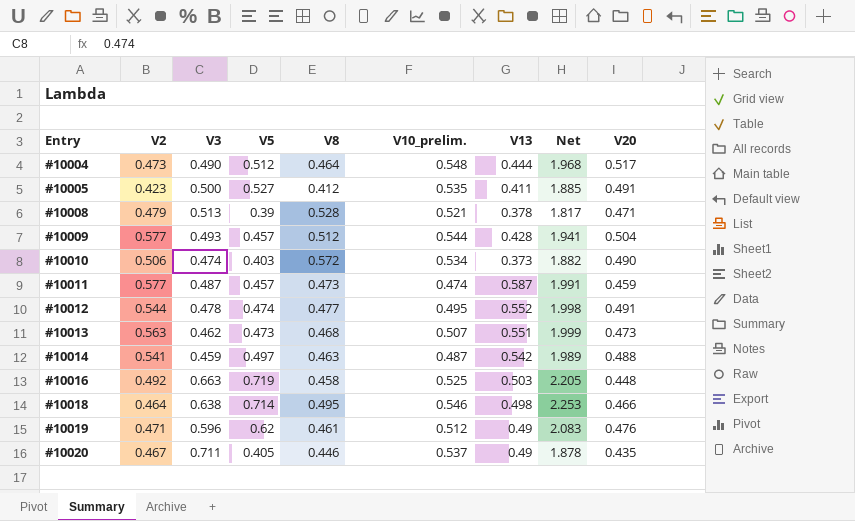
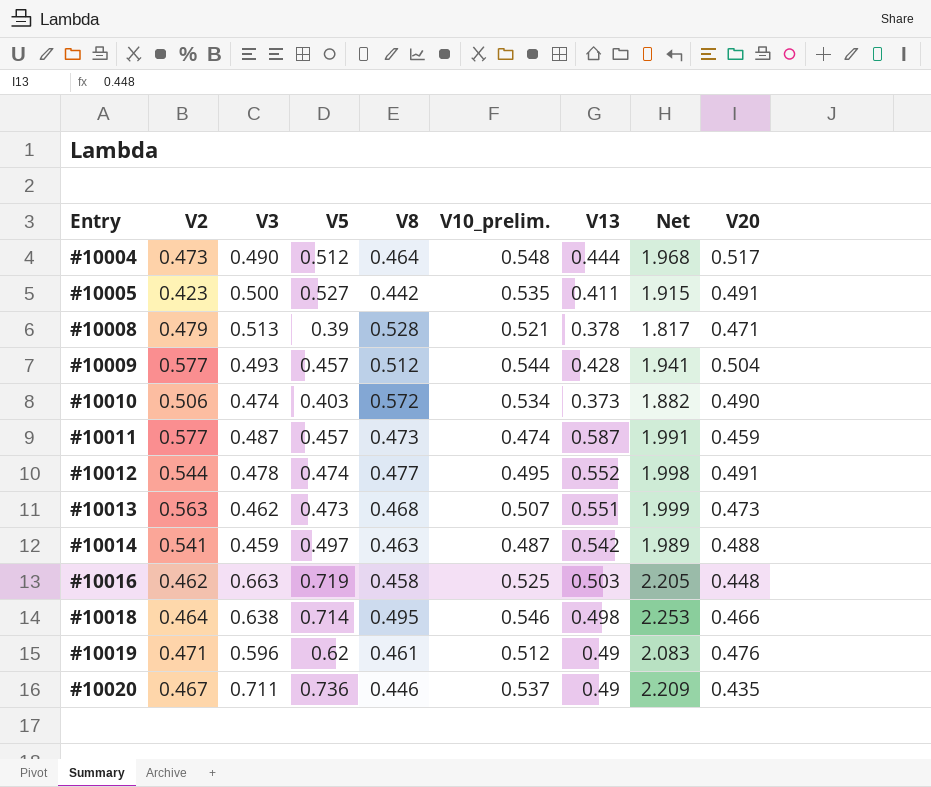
#10005 | V8: 0.412 -> 0.442
#10005 | Net: 1.885 -> 1.915
#10016 | V2: 0.492 -> 0.462
#10020 | V5: 0.405 -> 0.736
#10020 | Net: 1.878 -> 2.209

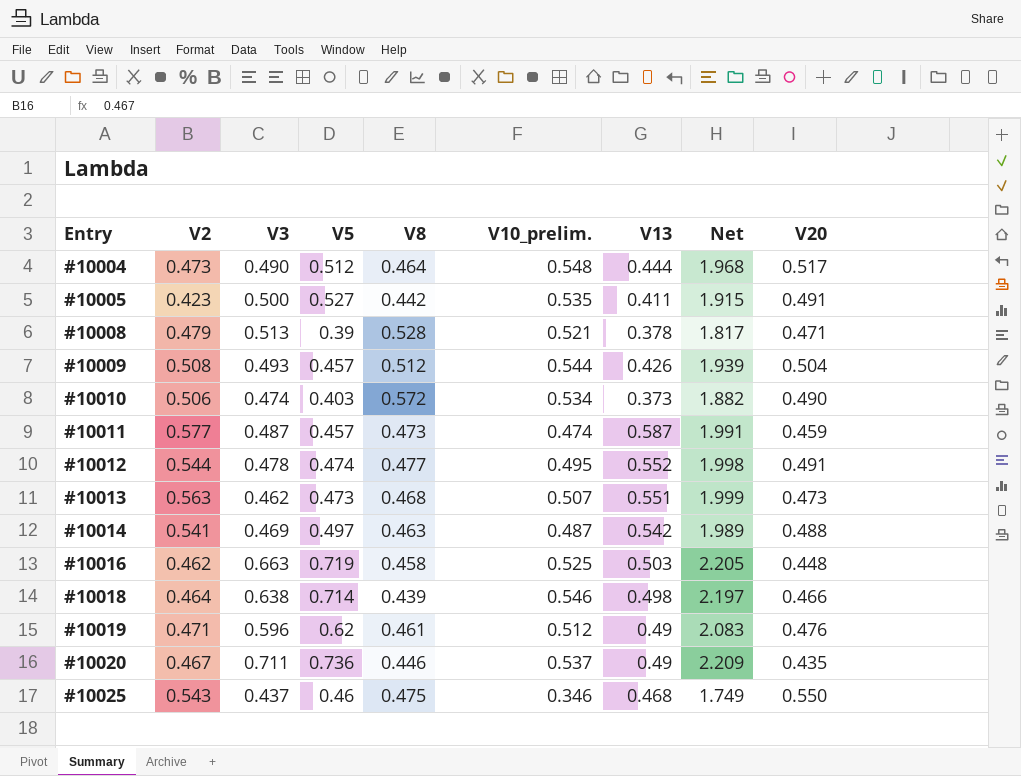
#10009 | V2: 0.577 -> 0.508
#10009 | V13: 0.428 -> 0.426
#10009 | Net: 1.941 -> 1.939
#10014 | V3: 0.459 -> 0.469
#10018 | V8: 0.495 -> 0.439
#10018 | Net: 2.253 -> 2.197
row #10025: none -> 0.543 | 0.437 | 0.46 | 0.475 | 0.346 | 0.468 | 1.749 | 0.550

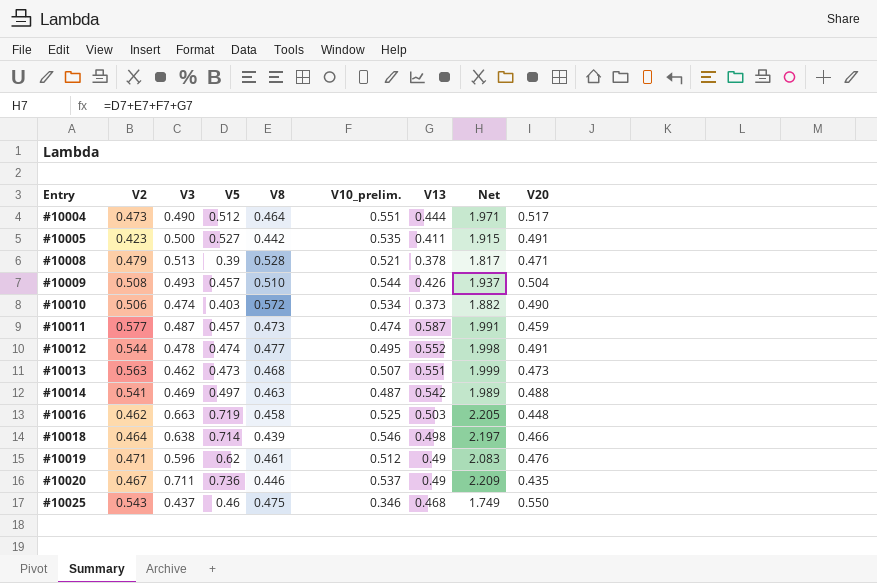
#10004 | V10_prelim.: 0.548 -> 0.551
#10004 | Net: 1.968 -> 1.971
#10009 | V8: 0.512 -> 0.510
#10009 | Net: 1.939 -> 1.937

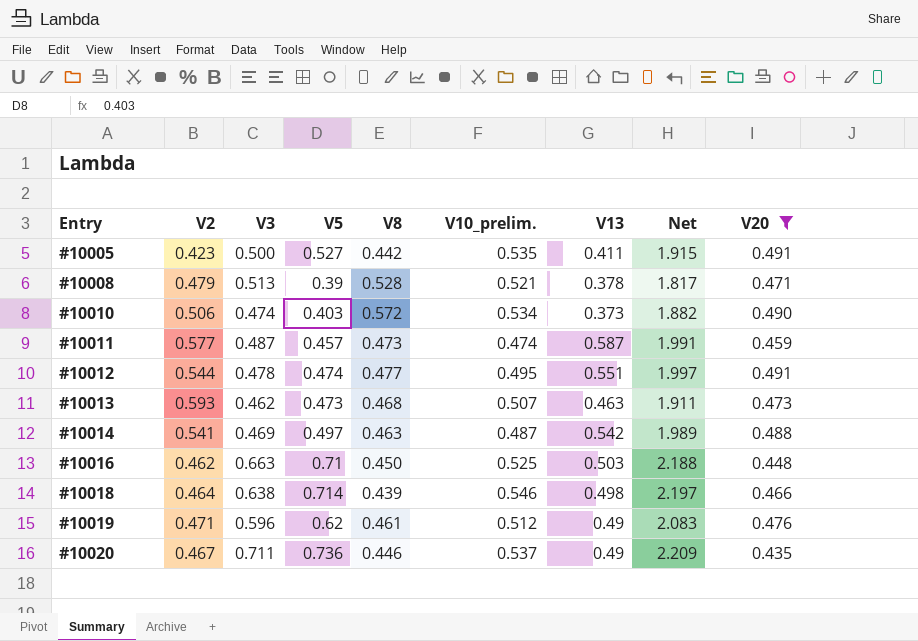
filter: none -> V20 <= 0.491
#10012 | V13: 0.552 -> 0.551
#10012 | Net: 1.998 -> 1.997
#10013 | V2: 0.563 -> 0.593
#10013 | V13: 0.551 -> 0.463
#10013 | Net: 1.999 -> 1.911
#10016 | V5: 0.719 -> 0.71
#10016 | V8: 0.458 -> 0.450
#10016 | Net: 2.205 -> 2.188

